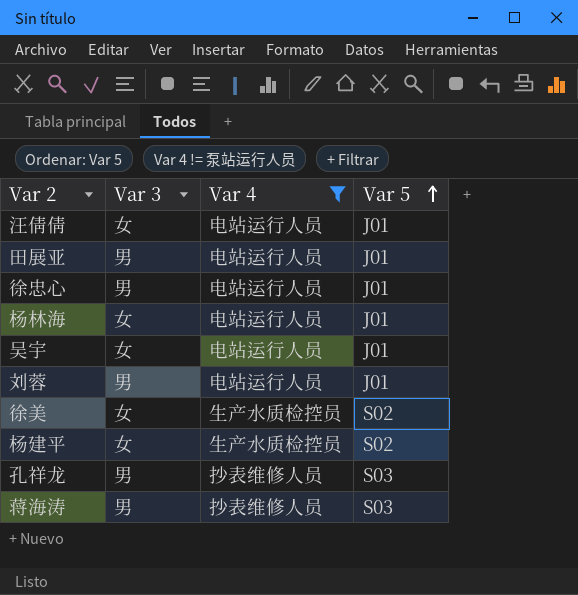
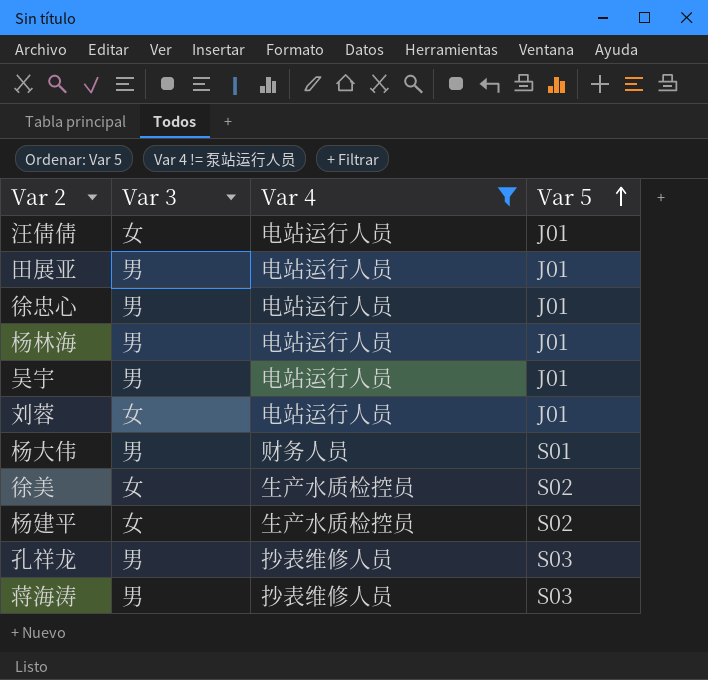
杨林海 | Var 3: 女 -> 男
吴宇 | Var 3: 女 -> 男
刘蓉 | Var 3: 男 -> 女
row 杨大伟: none -> 男 | 财务人员 | S01

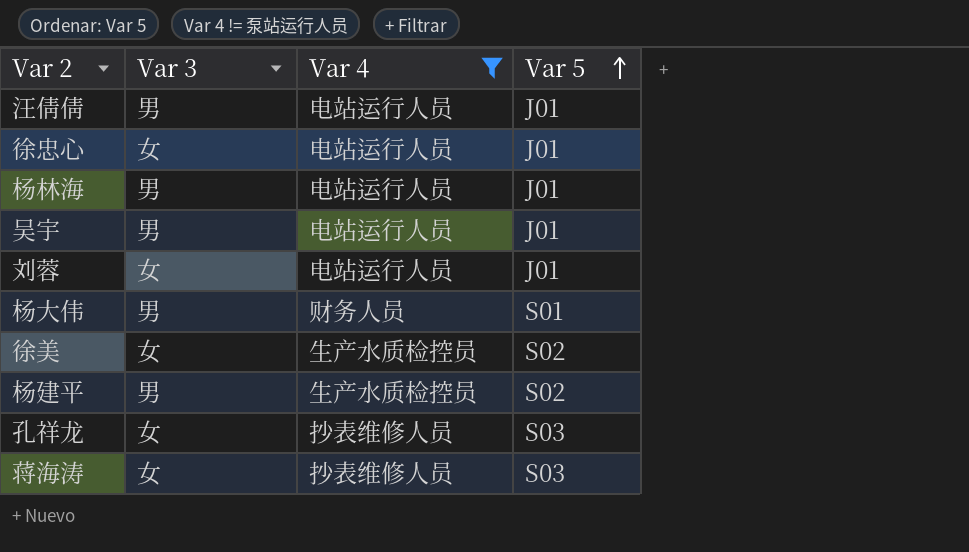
row 田展亚: 男 | 电站运行人员 | J01 -> none
汪倩倩 | Var 3: 女 -> 男
徐忠心 | Var 3: 男 -> 女
杨建平 | Var 3: 女 -> 男
孔祥龙 | Var 3: 男 -> 女
蒋海涛 | Var 3: 男 -> 女

